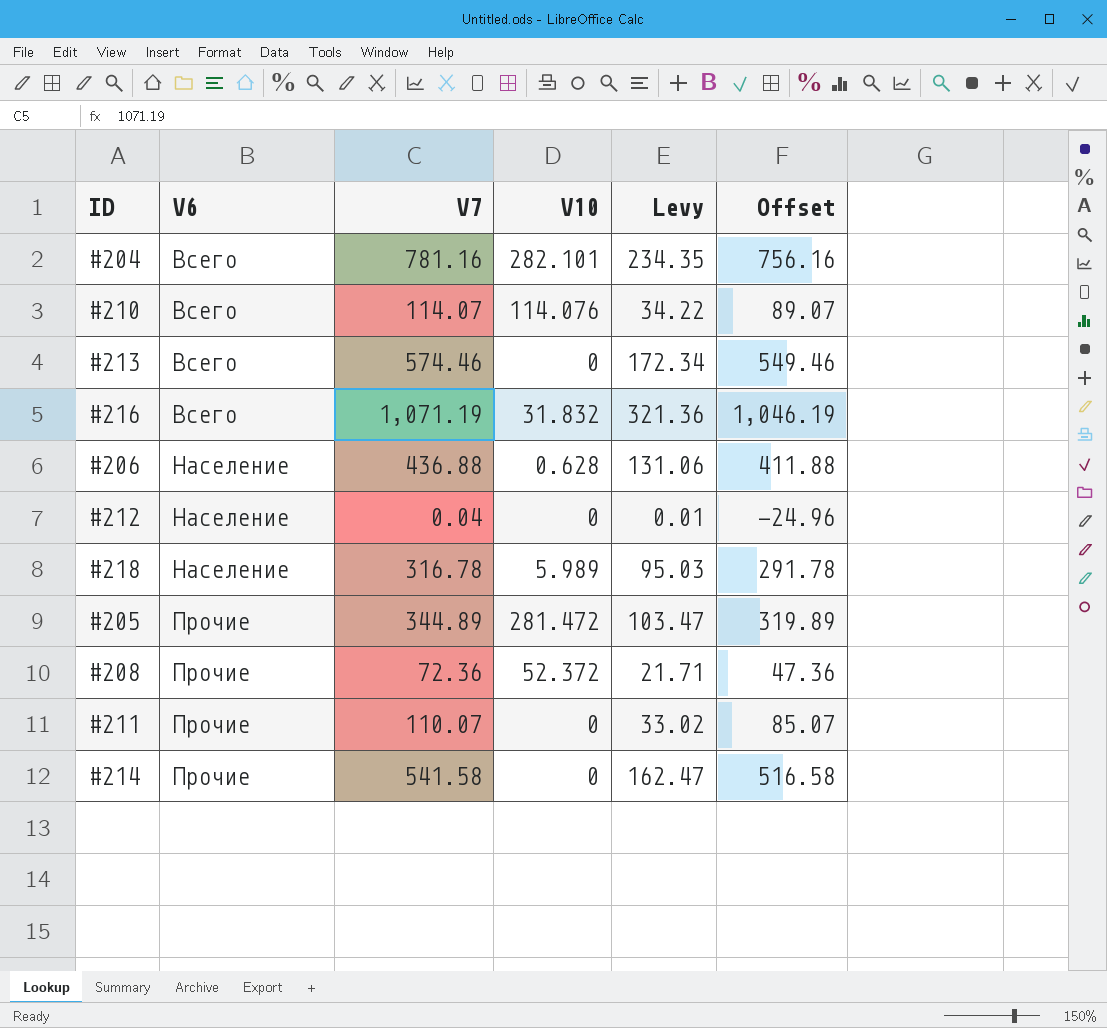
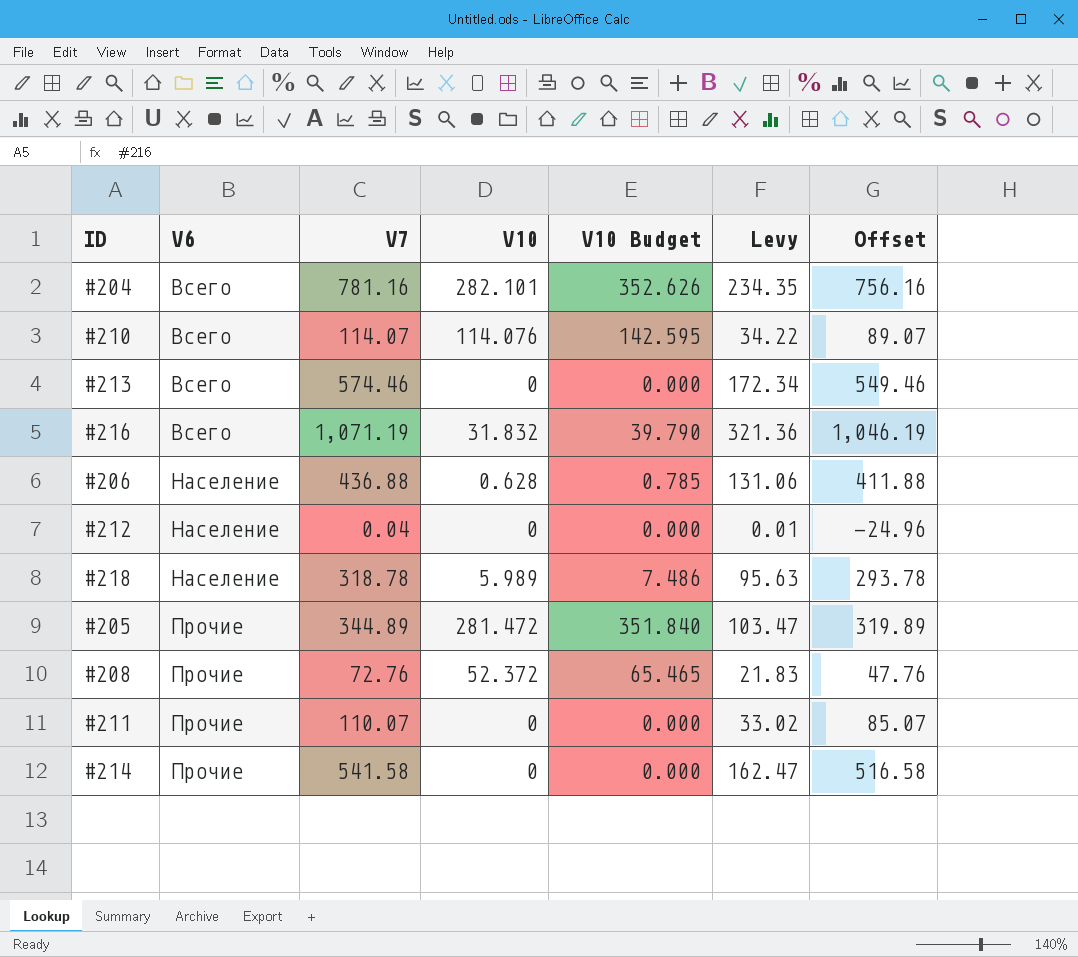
column V10 Budget | formula: none -> [V10] * 1.25
#218 | V7: 316.78 -> 318.78
#218 | Levy: 95.03 -> 95.63
#218 | Offset: 291.78 -> 293.78
#208 | V7: 72.36 -> 72.76
#208 | Levy: 21.71 -> 21.83
#208 | Offset: 47.36 -> 47.76

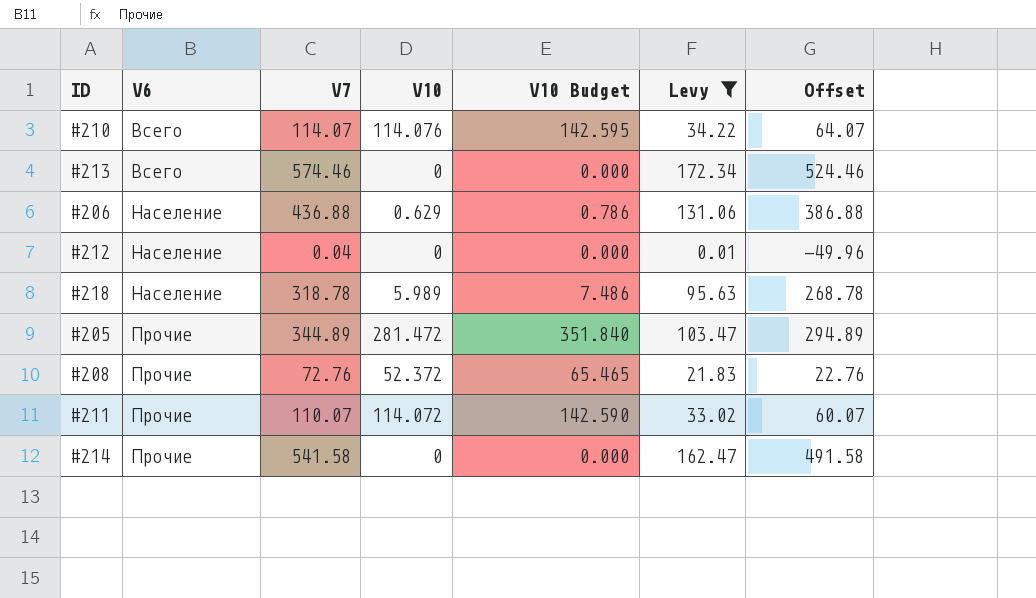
filter: none -> Levy <= 172.34
column Offset | formula: [V7] - 25 -> [V7] - 50
#206 | V10: 0.628 -> 0.629
#206 | V10 Budget: 0.785 -> 0.786
#211 | V10: 0 -> 114.072
#211 | V10 Budget: 0.000 -> 142.590

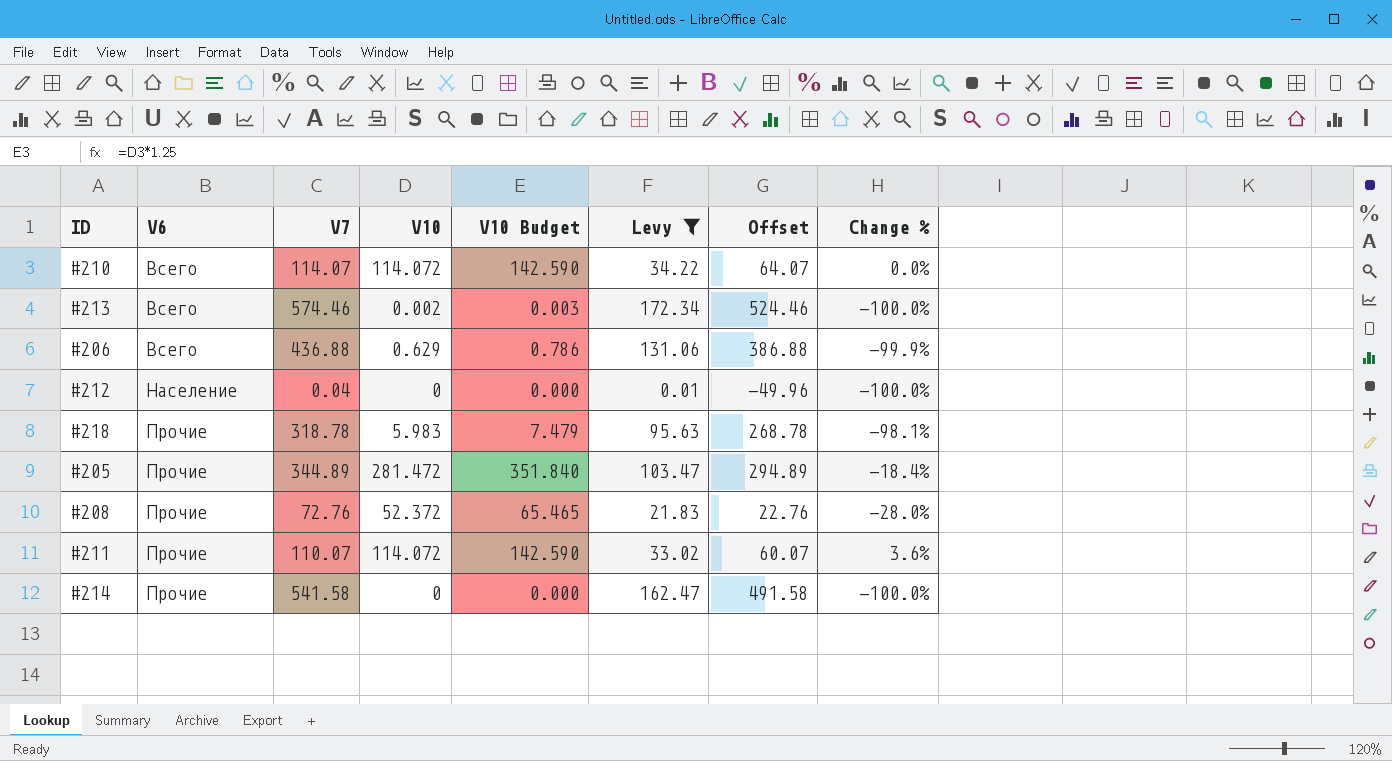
column Change % | formula: none -> ([V10] - [V7]) / [V7]
#210 | V10: 114.076 -> 114.072
#210 | V10 Budget: 142.595 -> 142.590
#213 | V10: 0 -> 0.002
#213 | V10 Budget: 0.000 -> 0.003
#206 | V6: Население -> Всего
#218 | V6: Население -> Прочие
#218 | V10: 5.989 -> 5.983
#218 | V10 Budget: 7.486 -> 7.479

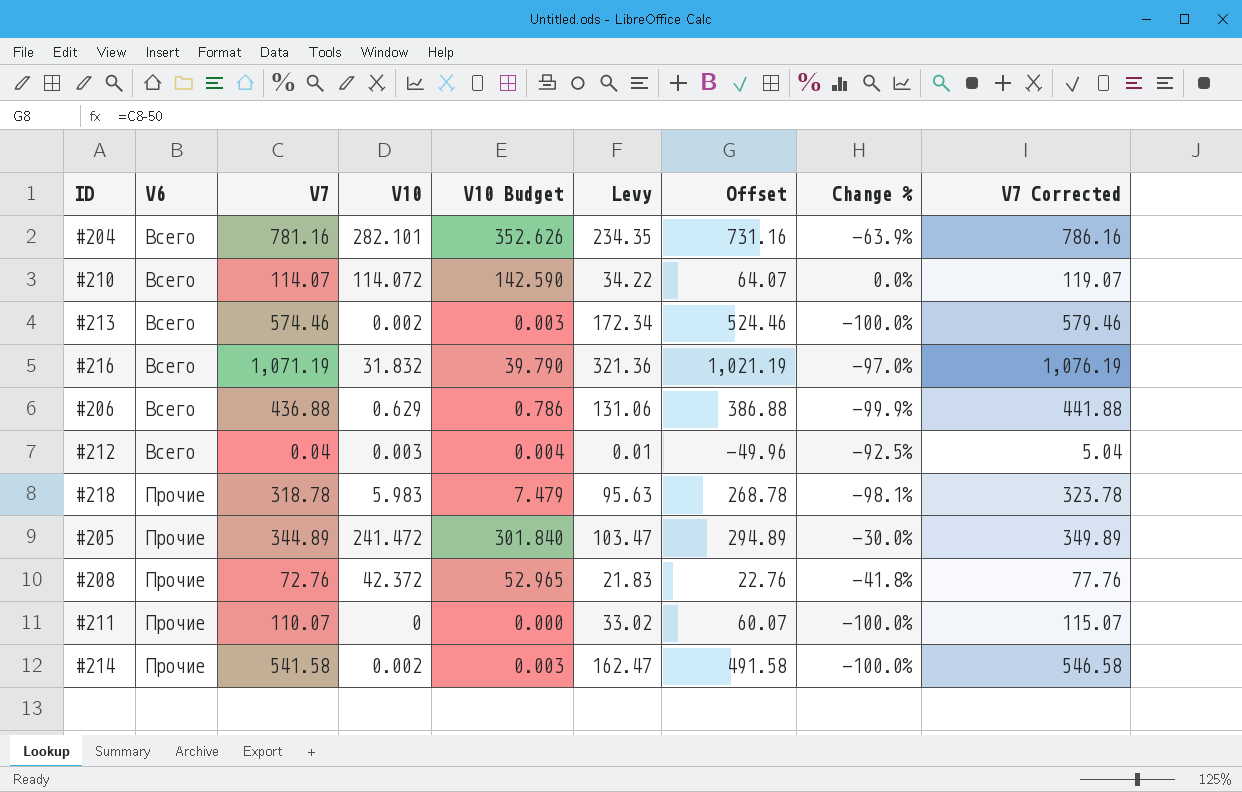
filter: Levy <= 172.34 -> none
column V7 Corrected | formula: none -> [V7] + 5
#212 | V6: Население -> Всего
#212 | V10: 0 -> 0.003
#212 | V10 Budget: 0.000 -> 0.004
#212 | Change %: -100.0% -> -92.5%
#205 | V10: 281.472 -> 241.472
#205 | V10 Budget: 351.840 -> 301.840
#205 | Change %: -18.4% -> -30.0%
#208 | V10: 52.372 -> 42.372
#208 | V10 Budget: 65.465 -> 52.965
#208 | Change %: -28.0% -> -41.8%
#211 | V10: 114.072 -> 0
#211 | V10 Budget: 142.590 -> 0.000
#211 | Change %: 3.6% -> -100.0%
#214 | V10: 0 -> 0.002
#214 | V10 Budget: 0.000 -> 0.003

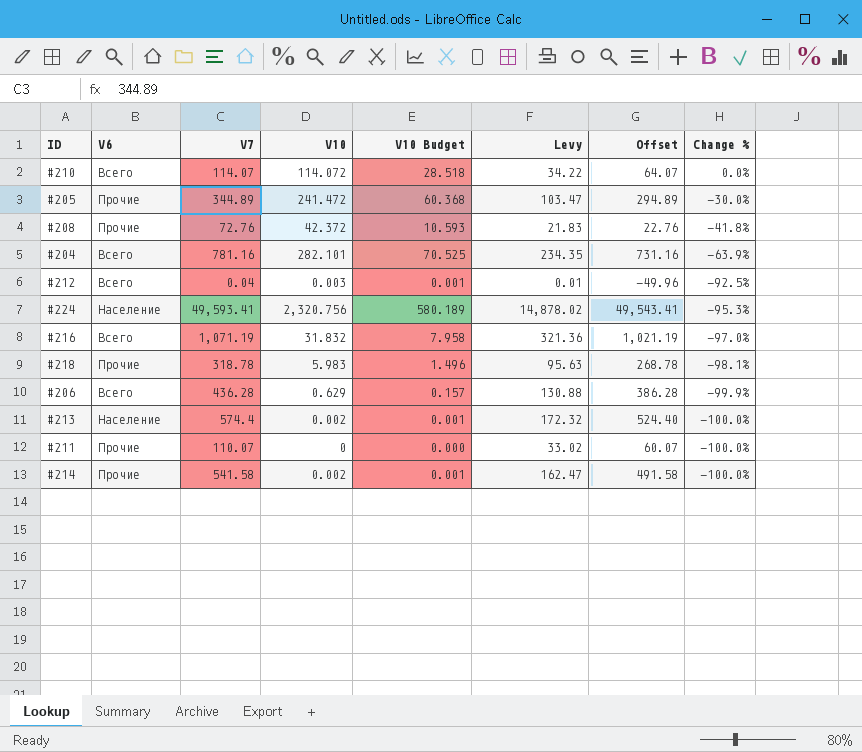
row order: V6 ascending -> Change % descending
column V7 Corrected | formula: [V7] + 5 -> none
column V10 Budget | formula: [V10] * 1.25 -> [V10] * 0.25
row #224: none -> Население | 49,593.41 | 2,320.756 | 580.189 | 14,878.02 | 49,543.41 | -95.3%
#206 | V7: 436.88 -> 436.28
#206 | Levy: 131.06 -> 130.88
#206 | Offset: 386.88 -> 386.28
#213 | V6: Всего -> Население
#213 | V7: 574.46 -> 574.4
#213 | Levy: 172.34 -> 172.32
#213 | Offset: 524.46 -> 524.40

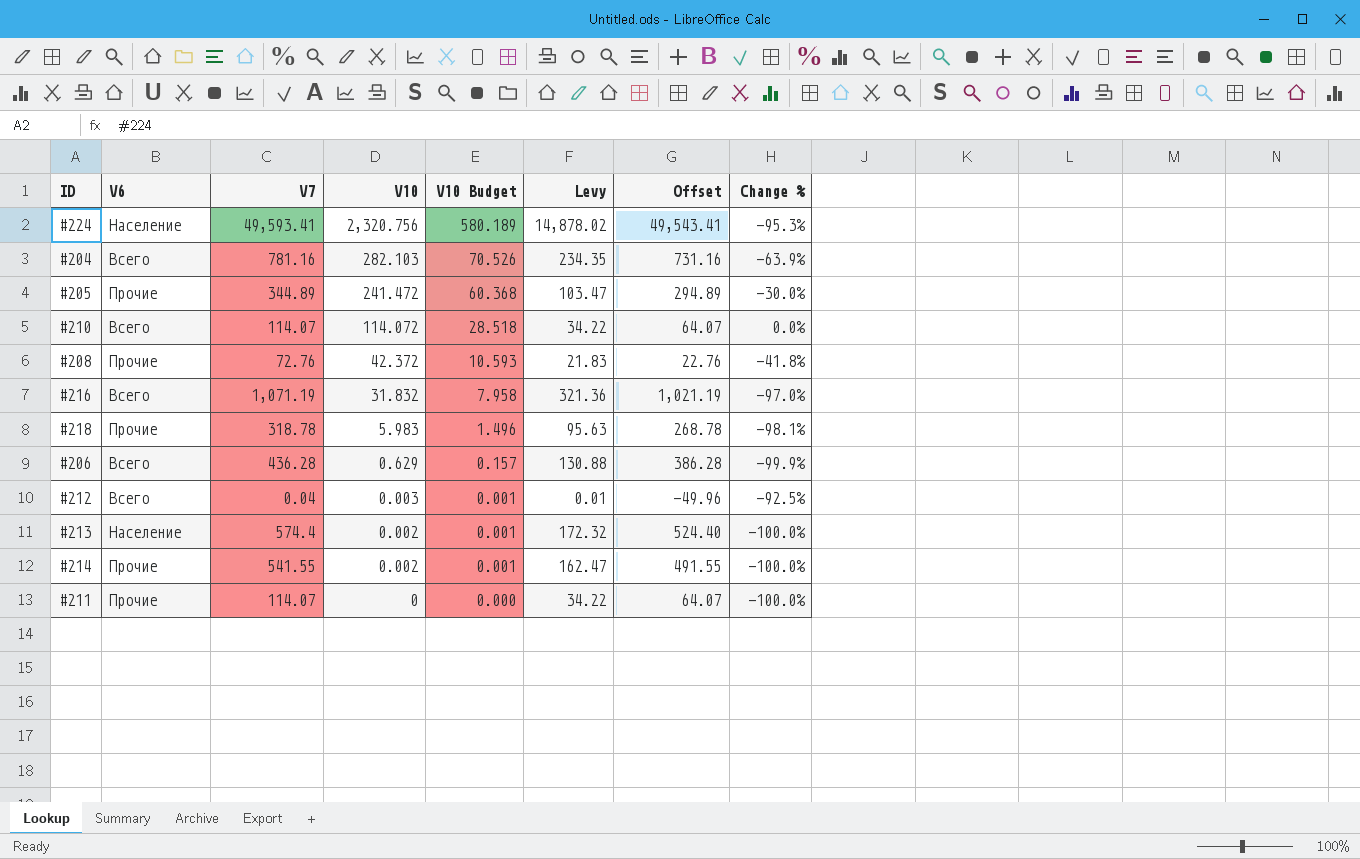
row order: Change % descending -> V10 descending
#204 | V10: 282.101 -> 282.103
#204 | V10 Budget: 70.525 -> 70.526
#214 | V7: 541.58 -> 541.55
#214 | Offset: 491.58 -> 491.55
#211 | V7: 110.07 -> 114.07
#211 | Levy: 33.02 -> 34.22
#211 | Offset: 60.07 -> 64.07

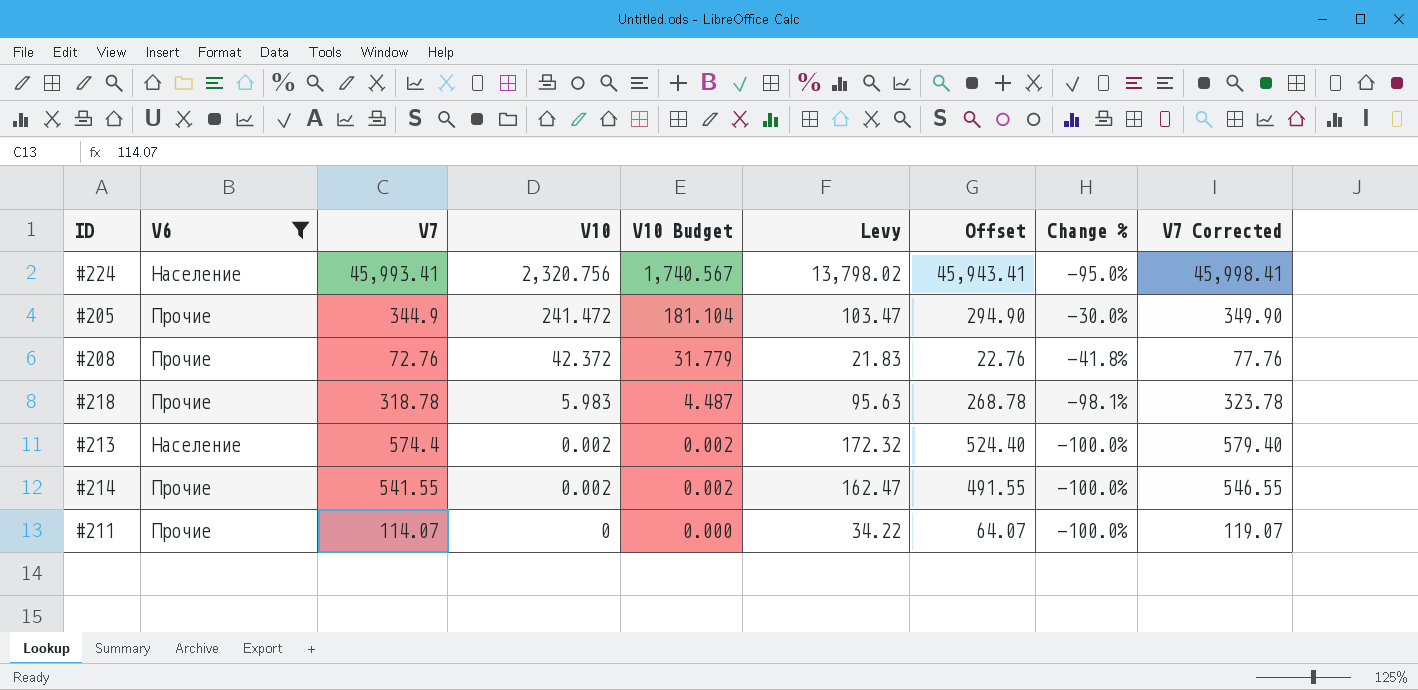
filter: none -> V6 != Всего
column V10 Budget | formula: [V10] * 0.25 -> [V10] * 0.75
column V7 Corrected | formula: none -> [V7] + 5
#224 | V7: 49,593.41 -> 45,993.41
#224 | Levy: 14,878.02 -> 13,798.02
#224 | Offset: 49,543.41 -> 45,943.41
#224 | Change %: -95.3% -> -95.0%
#205 | V7: 344.89 -> 344.9
#205 | Offset: 294.89 -> 294.90

